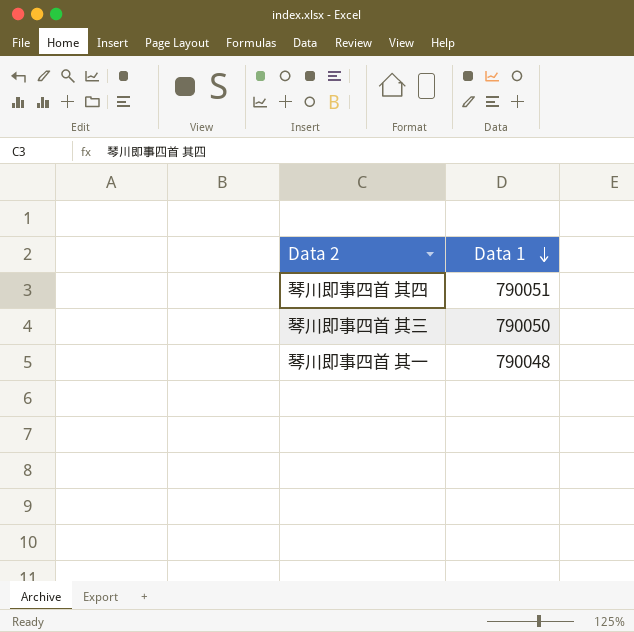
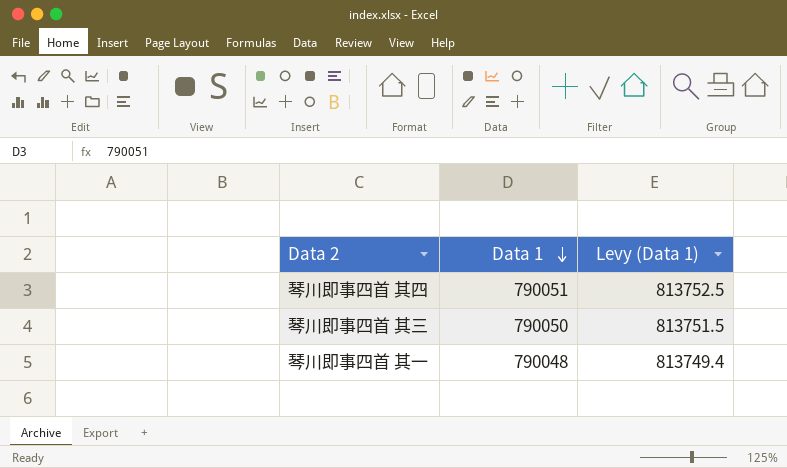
column Levy (Data 1) | formula: none -> [Data 1] * 1.03

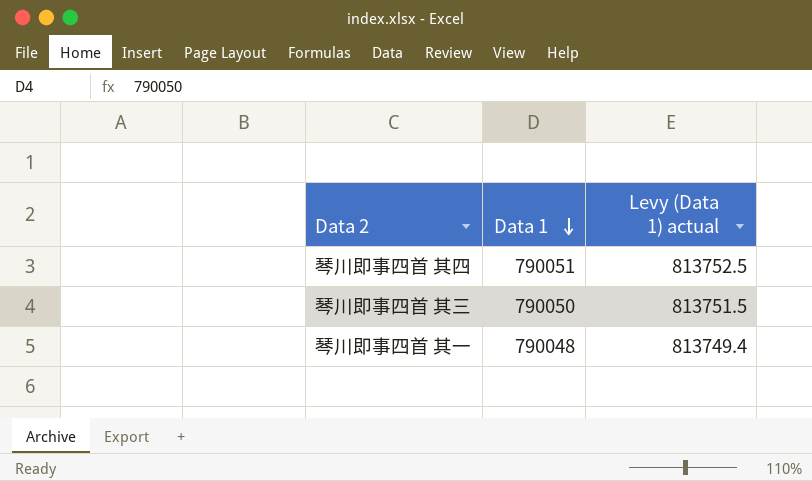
column name: Levy (Data 1) -> Levy (Data 1) actual

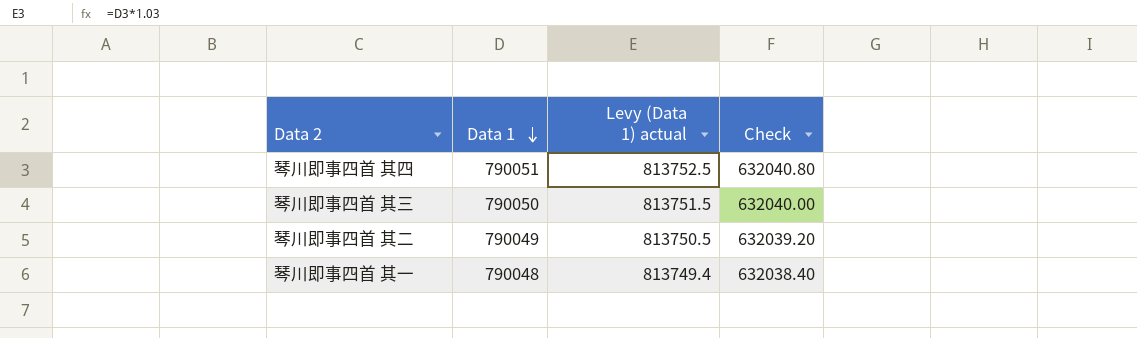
column Check | formula: none -> [Data 1] * 0.8
row 琴川即事四首 其二: none -> 790049 | 813750.5 | 632039.20

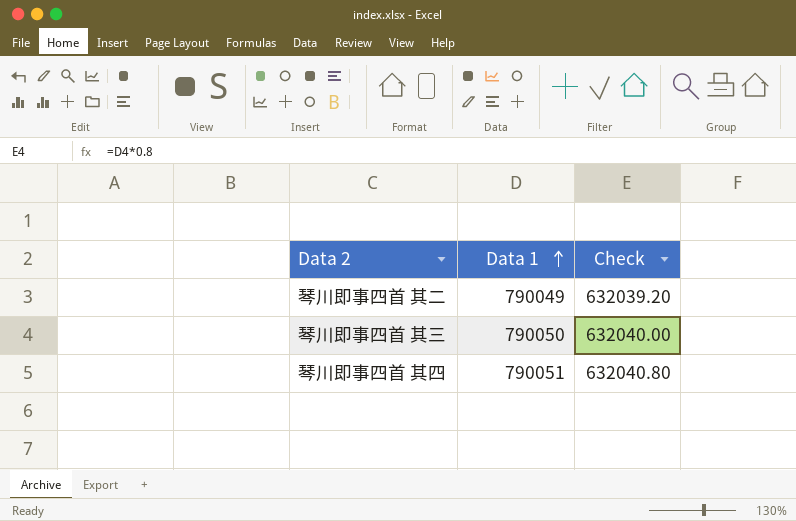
row order: Data 1 descending -> Data 1 ascending
column Levy (Data 1) actual | formula: [Data 1] * 1.03 -> none
row 琴川即事四首 其一: 790048 | 813749.4 | 632038.40 -> none

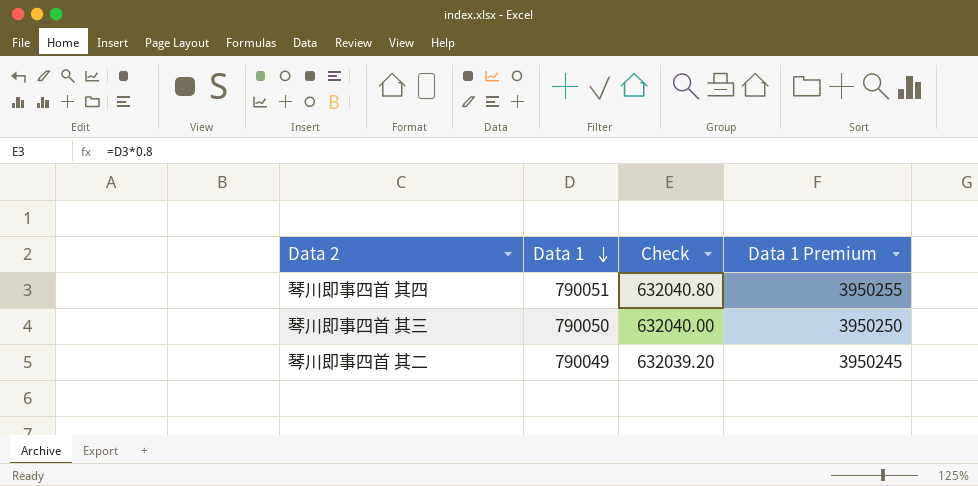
row order: Data 1 ascending -> Data 1 descending
column Data 1 Premium | formula: none -> [Data 1] * 5

